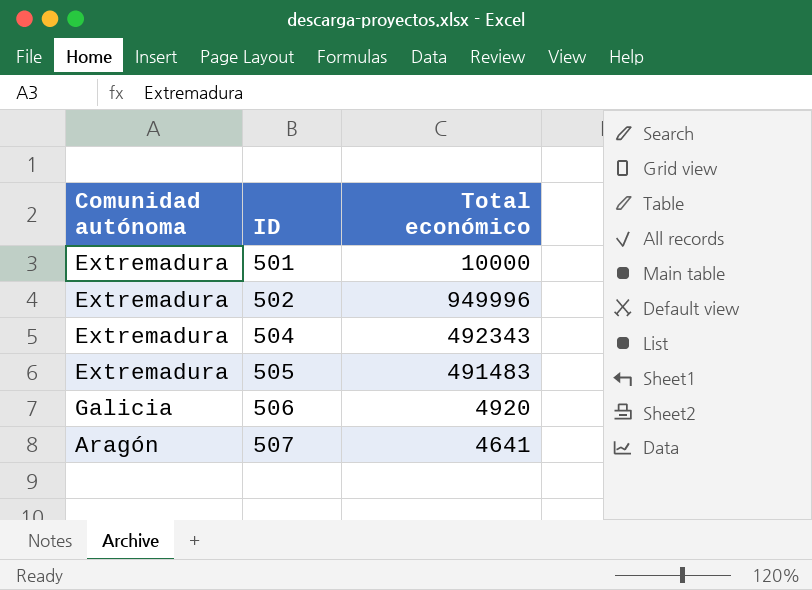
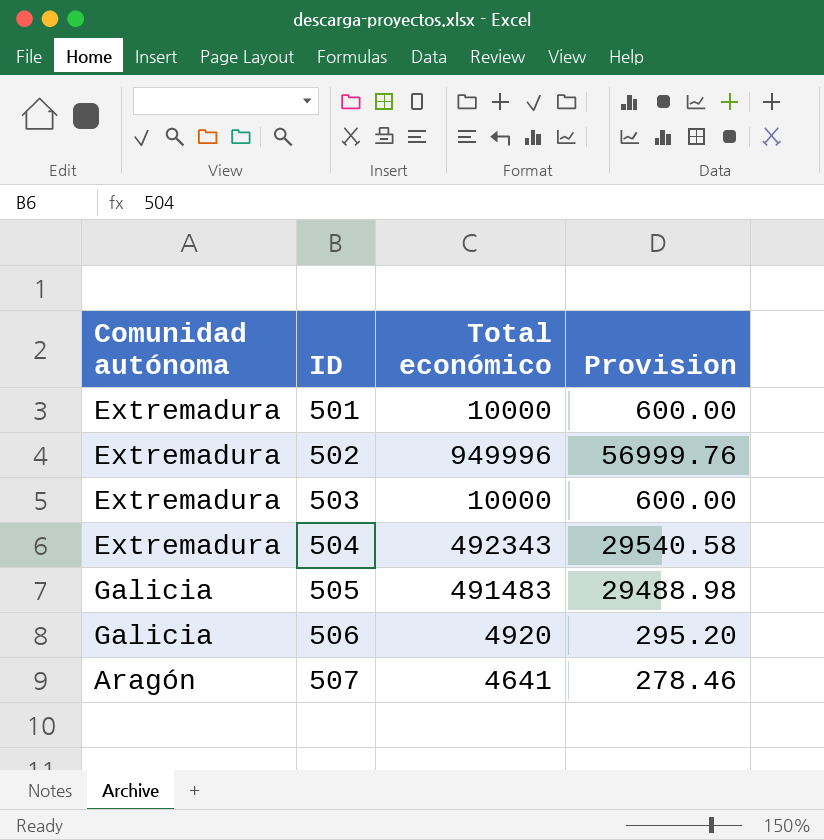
column Provision | formula: none -> [Total económico] * 0.06
row 503: none -> Extremadura | 10000 | 600.00
505 | Comunidad autónoma: Extremadura -> Galicia

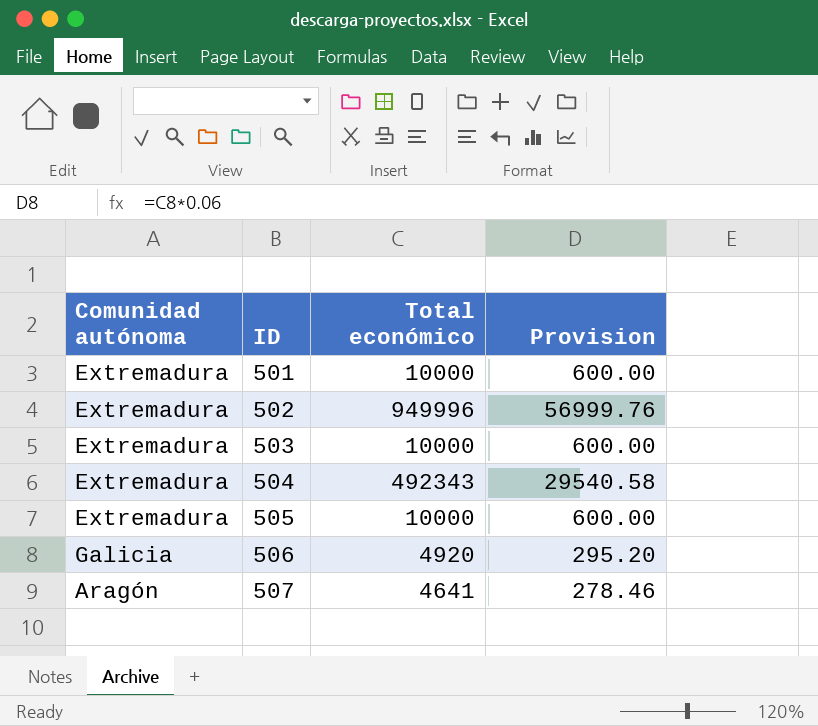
505 | Comunidad autónoma: Galicia -> Extremadura
505 | Total económico: 491483 -> 10000
505 | Provision: 29488.98 -> 600.00

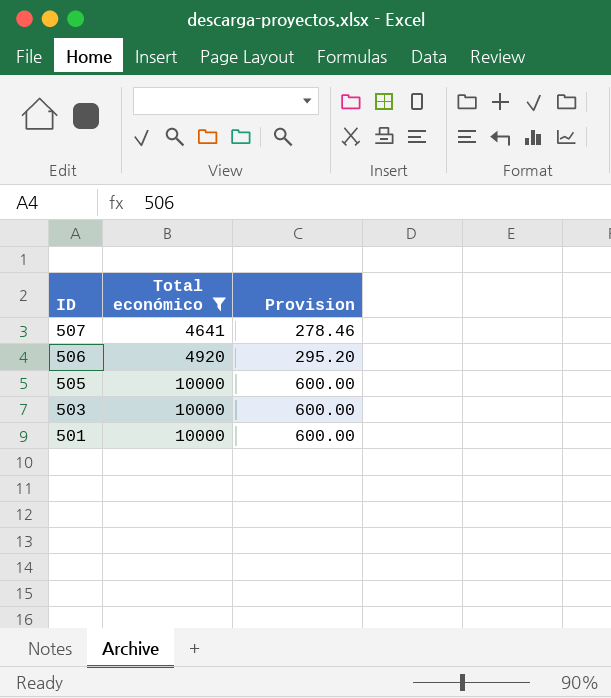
filter: none -> Total económico <= 10000
row order: ID ascending -> ID descending
column Comunidad autónoma | position: 1 -> none

